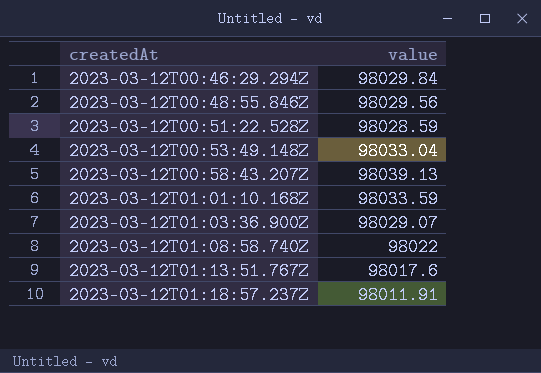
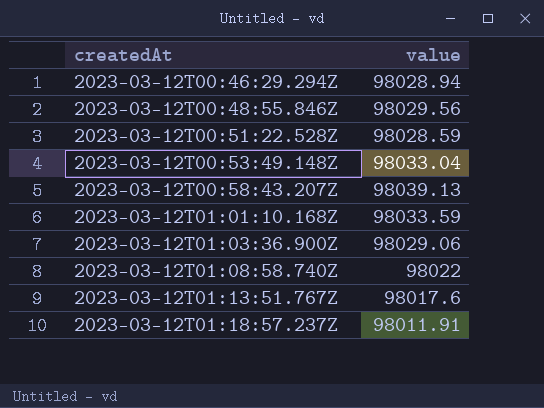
2023-03-12T00:46:29.294Z | value: 98029.84 -> 98028.94
2023-03-12T01:03:36.900Z | value: 98029.07 -> 98029.06

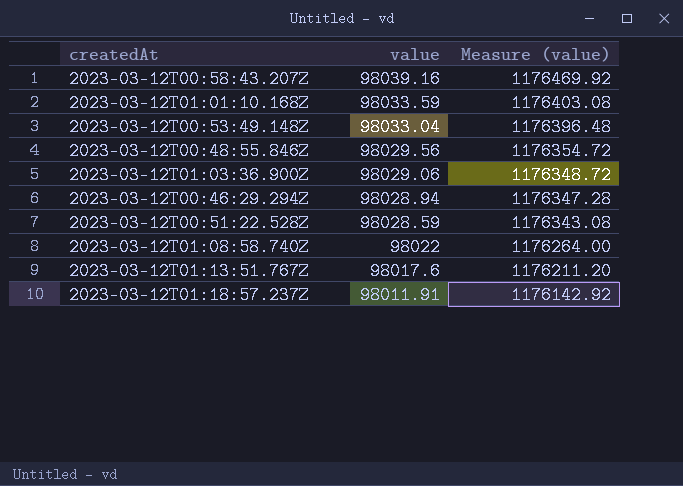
row order: createdAt ascending -> value descending
column Measure (value) | formula: none -> [value] * 12
2023-03-12T00:58:43.207Z | value: 98039.13 -> 98039.16

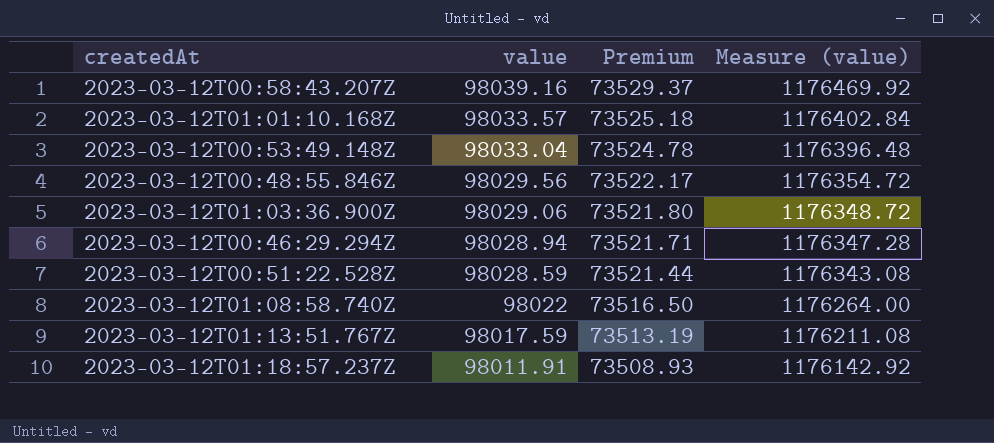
column Premium | formula: none -> [value] * 0.75
2023-03-12T01:01:10.168Z | value: 98033.59 -> 98033.57
2023-03-12T01:01:10.168Z | Measure (value): 1176403.08 -> 1176402.84
2023-03-12T01:13:51.767Z | value: 98017.6 -> 98017.59
2023-03-12T01:13:51.767Z | Measure (value): 1176211.20 -> 1176211.08

